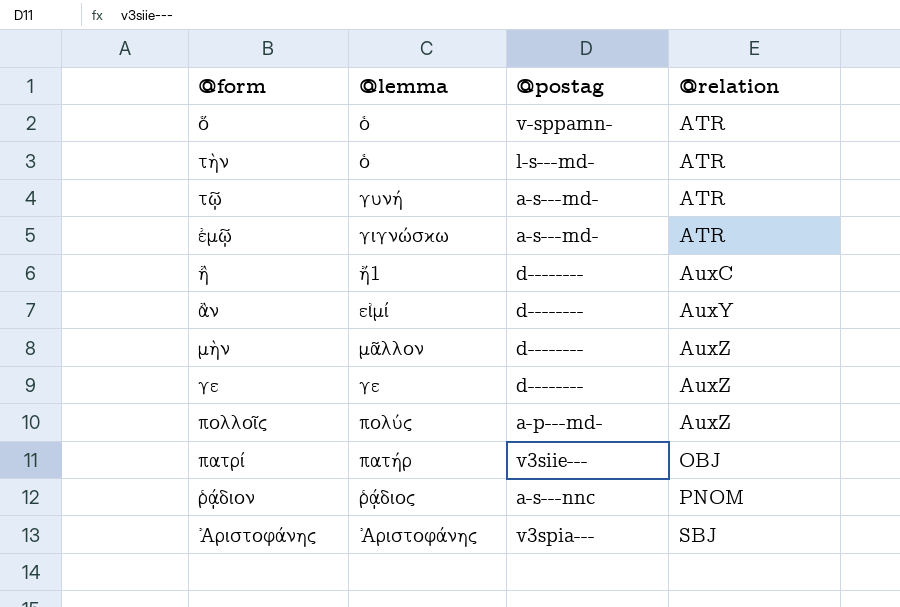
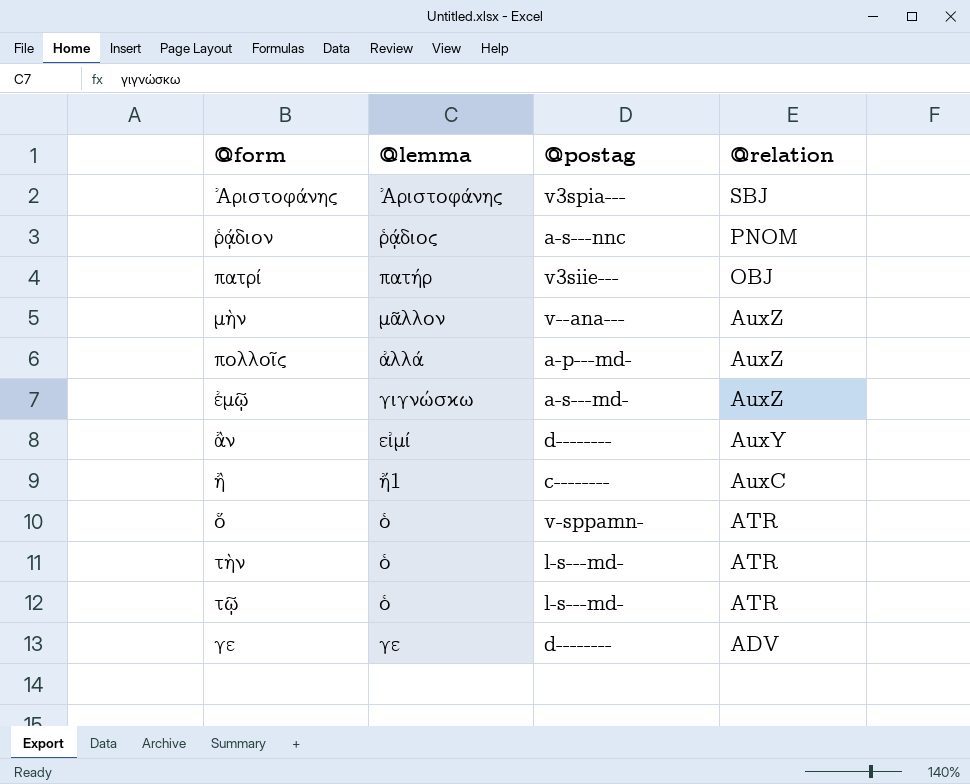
row order: @relation ascending -> @relation descending
μὴν | @postag: d-------- -> v--ana---
πολλοῖς | @lemma: πολύς -> ἀλλά
ἐμῷ | @relation: ATR -> AuxZ
ἢ | @postag: d-------- -> c--------
τῷ | @lemma: γυνή -> ὁ
τῷ | @postag: a-s---md- -> l-s---md-
γε | @relation: AuxZ -> ADV

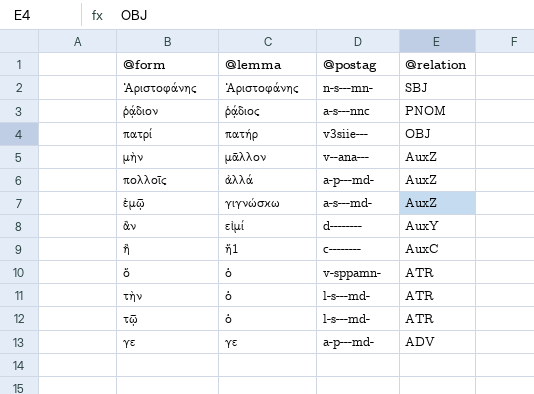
Ἀριστοφάνης | @postag: v3spia--- -> n-s---mn-
γε | @postag: d-------- -> a-p---md-

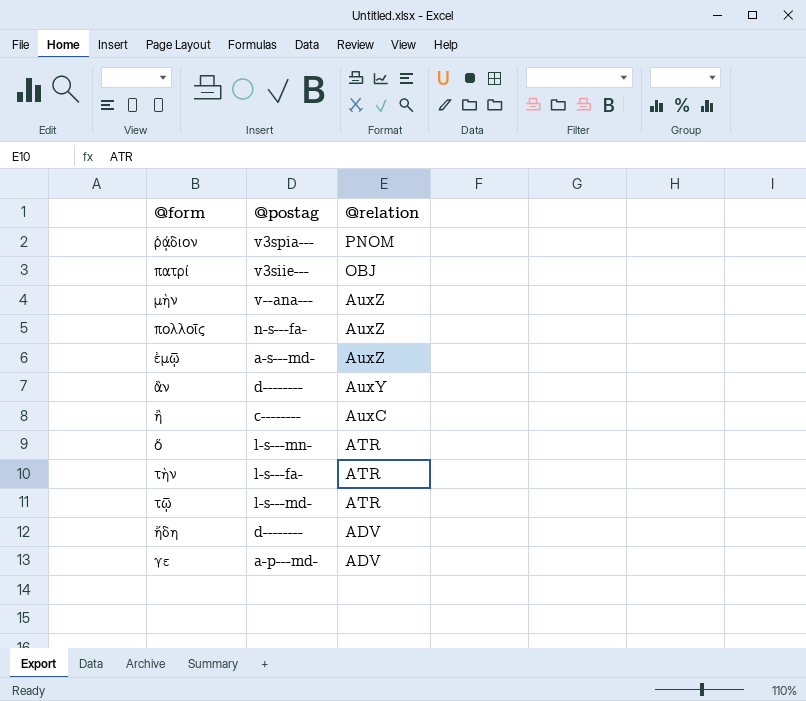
column @lemma | position: 2 -> none
row Ἀριστοφάνης: Ἀριστοφάνης | n-s---mn- | SBJ -> none
ῥᾴδιον | @postag: a-s---nnc -> v3spia---
πολλοῖς | @postag: a-p---md- -> n-s---fa-
ὅ | @postag: v-sppamn- -> l-s---mn-
τὴν | @postag: l-s---md- -> l-s---fa-
row ἤδη: none -> d-------- | ADV

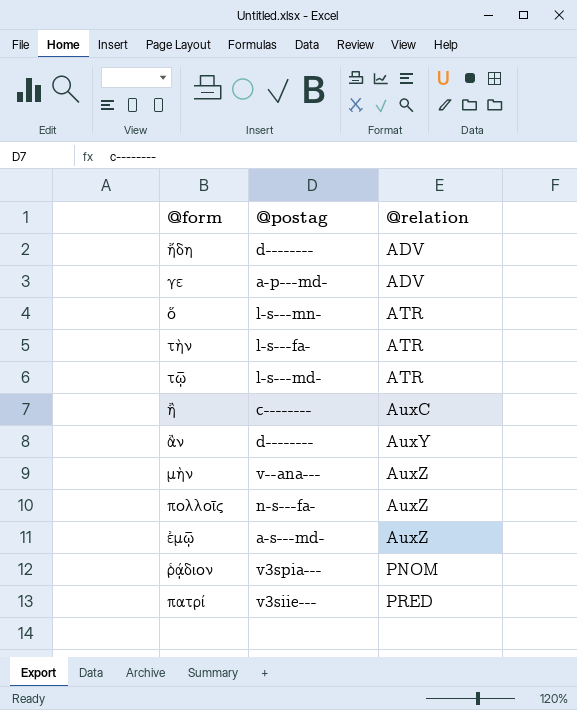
row order: @relation descending -> @relation ascending
πατρί | @relation: OBJ -> PRED

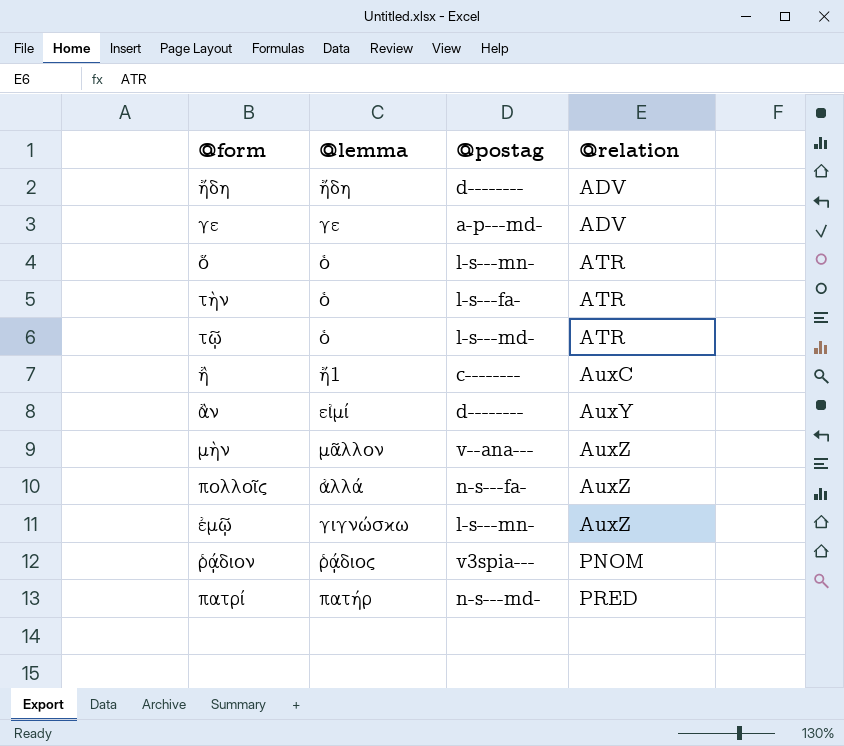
column @lemma | position: none -> 2
ἐμῷ | @postag: a-s---md- -> l-s---mn-
πατρί | @postag: v3siie--- -> n-s---md-

